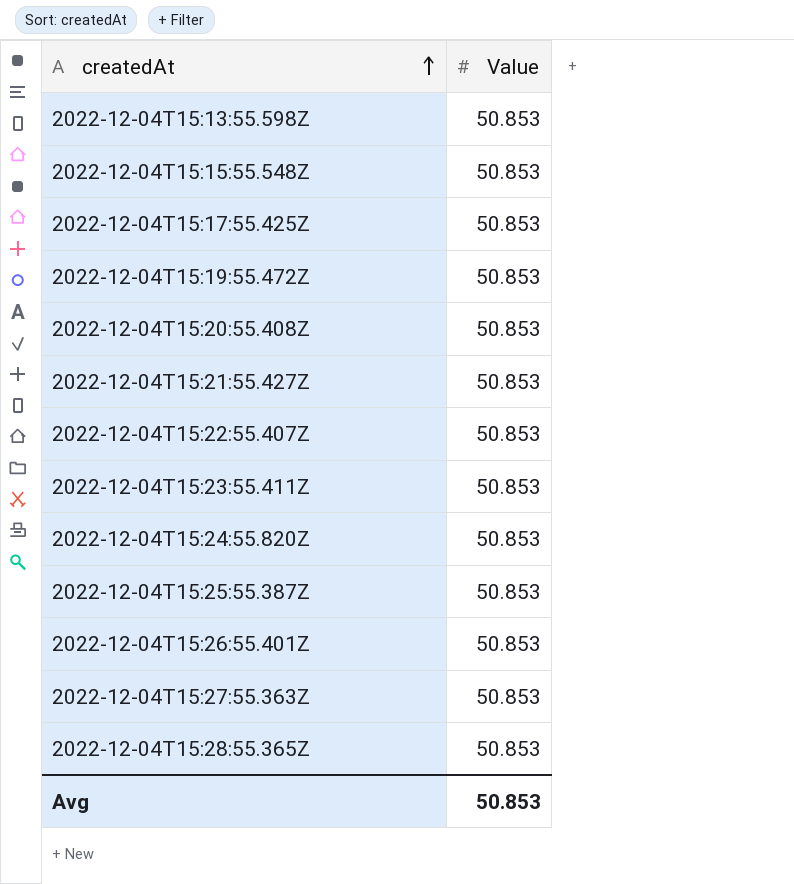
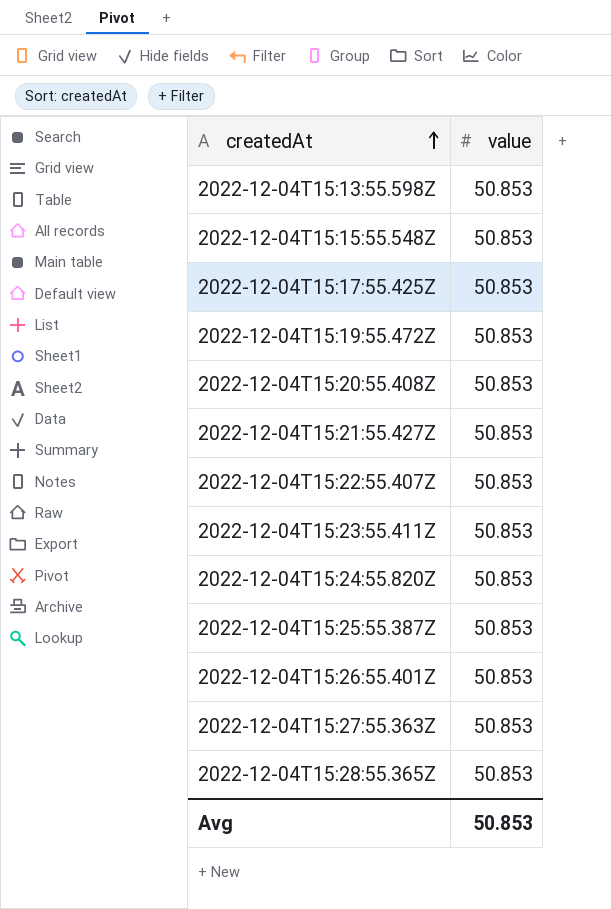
column name: Value -> value

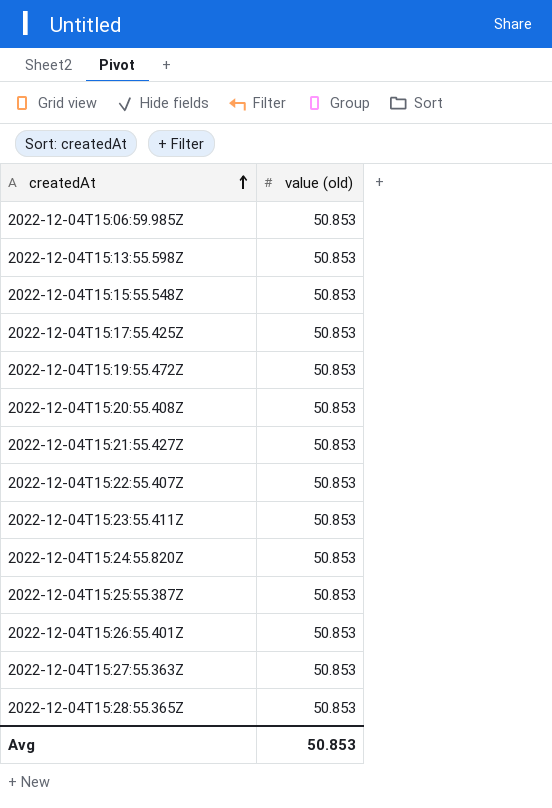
column name: value -> value (old)
row 2022-12-04T15:06:59.985Z: none -> 50.853

